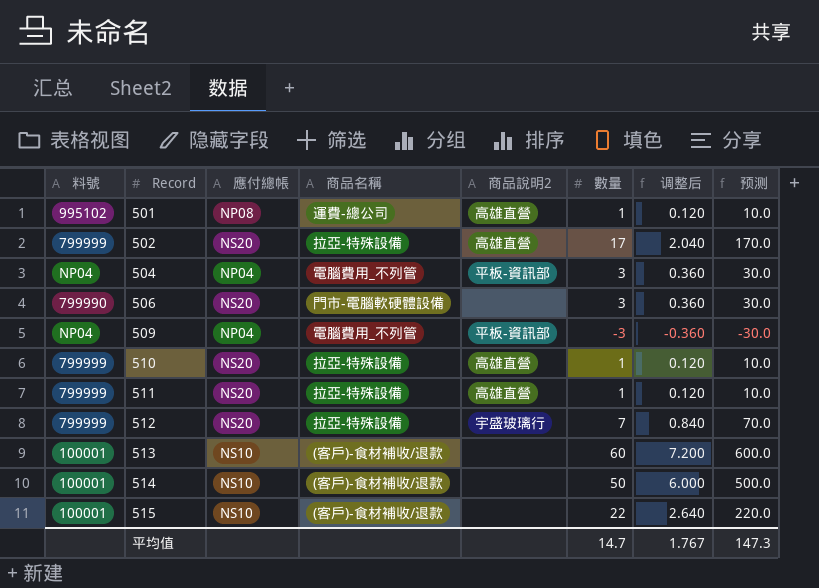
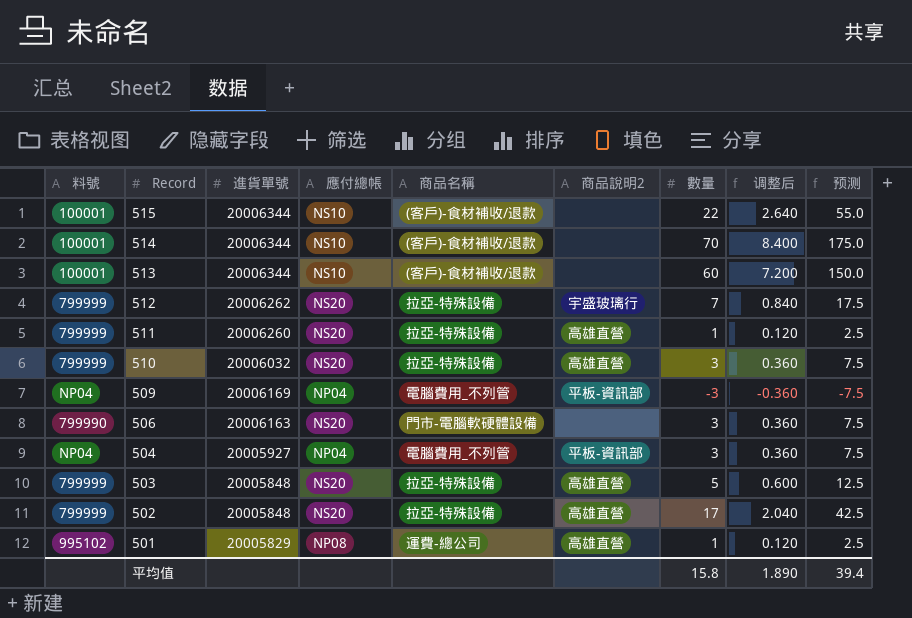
row order: Record ascending -> Record descending
column 進貨單號 | position: none -> 3
column 预测 | formula: [數量] * 10 -> [數量] * 2.5
514 | 數量: 50 -> 70
514 | 调整后: 6.000 -> 8.400
510 | 數量: 1 -> 3
510 | 调整后: 0.120 -> 0.360
row 503: none -> 799999 | 20005848 | NS20 | 拉亞-特殊設備 | 高雄直營 | 5 | 0.600 | 12.5
平均值 | 數量: 14.7 -> 15.8
平均值 | 调整后: 1.767 -> 1.890
平均值 | 预测: 147.3 -> 39.4

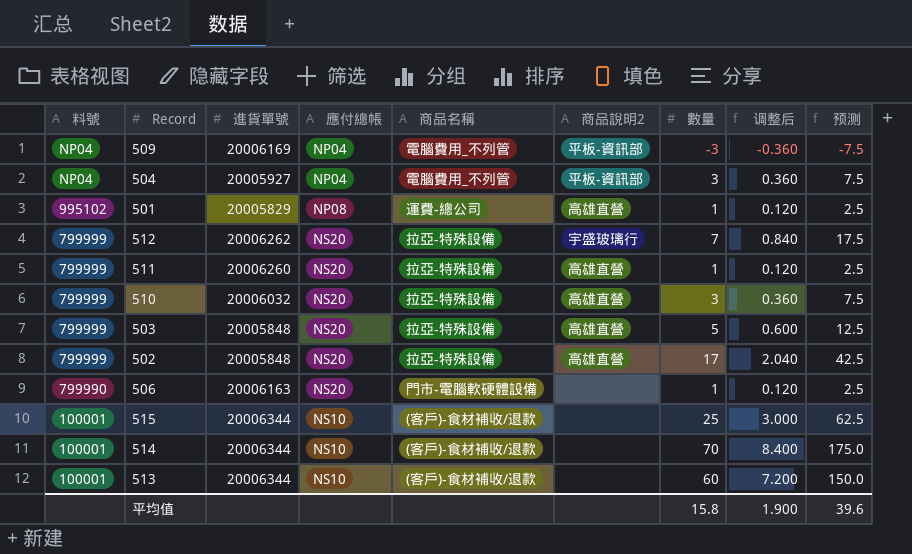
row order: Record descending -> 料號 descending
506 | 數量: 3 -> 1
506 | 调整后: 0.360 -> 0.120
506 | 预测: 7.5 -> 2.5
515 | 數量: 22 -> 25
515 | 调整后: 2.640 -> 3.000
515 | 预测: 55.0 -> 62.5
平均值 | 调整后: 1.890 -> 1.900
平均值 | 预测: 39.4 -> 39.6

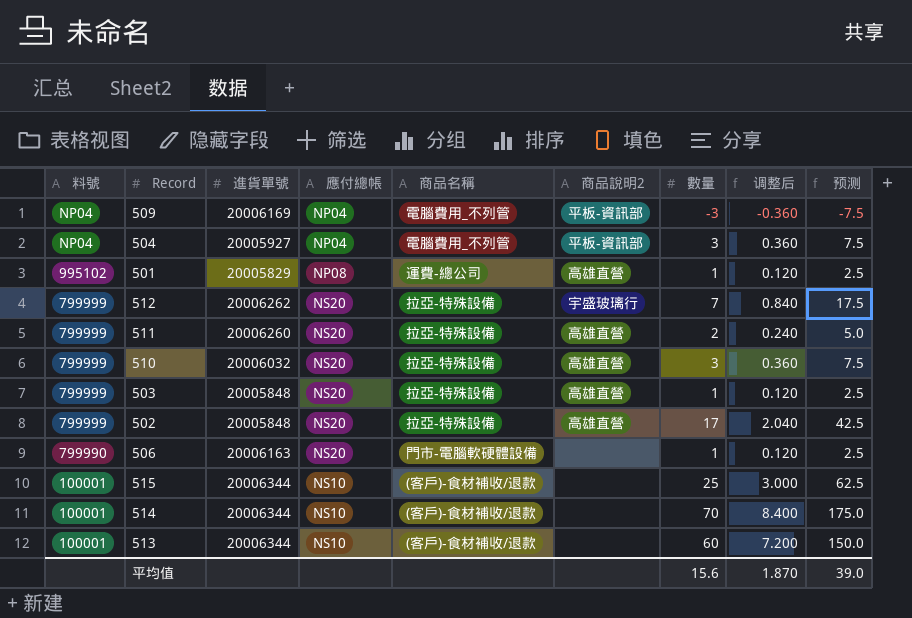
511 | 數量: 1 -> 2
511 | 调整后: 0.120 -> 0.240
511 | 预测: 2.5 -> 5.0
503 | 數量: 5 -> 1
503 | 调整后: 0.600 -> 0.120
503 | 预测: 12.5 -> 2.5
平均值 | 數量: 15.8 -> 15.6
平均值 | 调整后: 1.900 -> 1.870
平均值 | 预测: 39.6 -> 39.0

